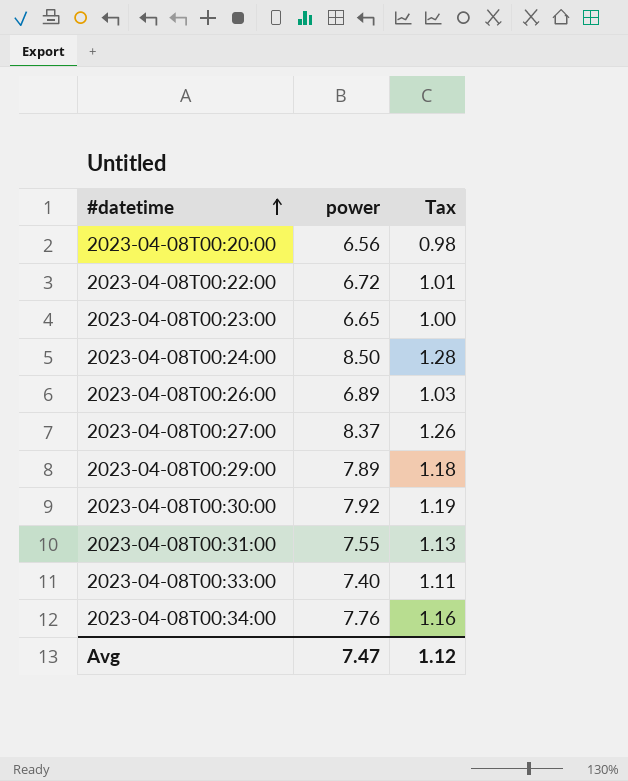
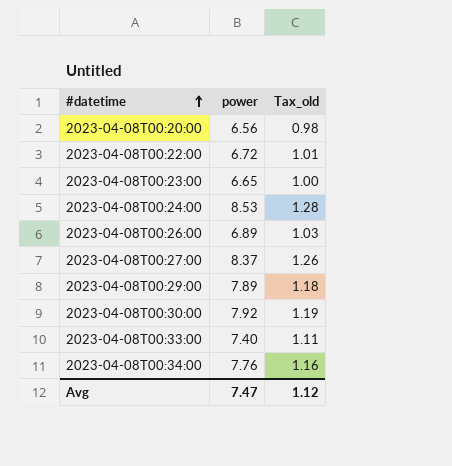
column name: Tax -> Tax_old
row 2023-04-08T00:31:00: 7.55 | 1.13 -> none
2023-04-08T00:24:00 | power: 8.50 -> 8.53

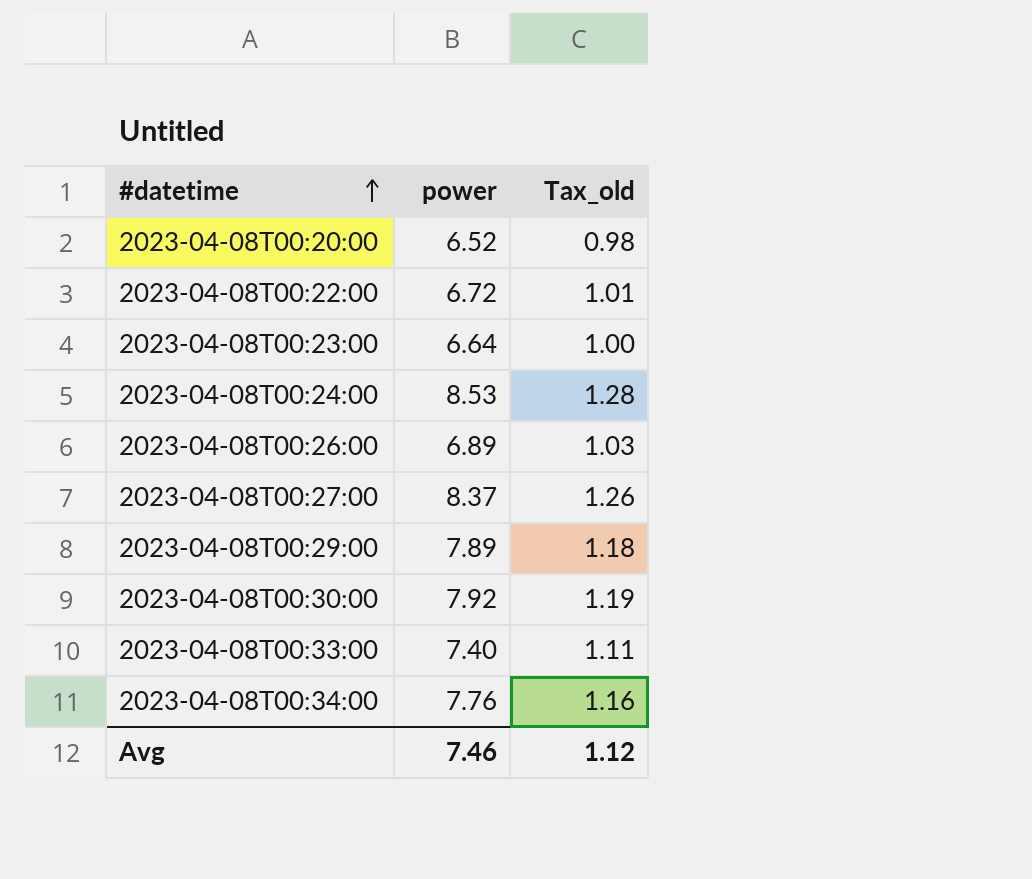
2023-04-08T00:20:00 | power: 6.56 -> 6.52
2023-04-08T00:23:00 | power: 6.65 -> 6.64
Avg | power: 7.47 -> 7.46

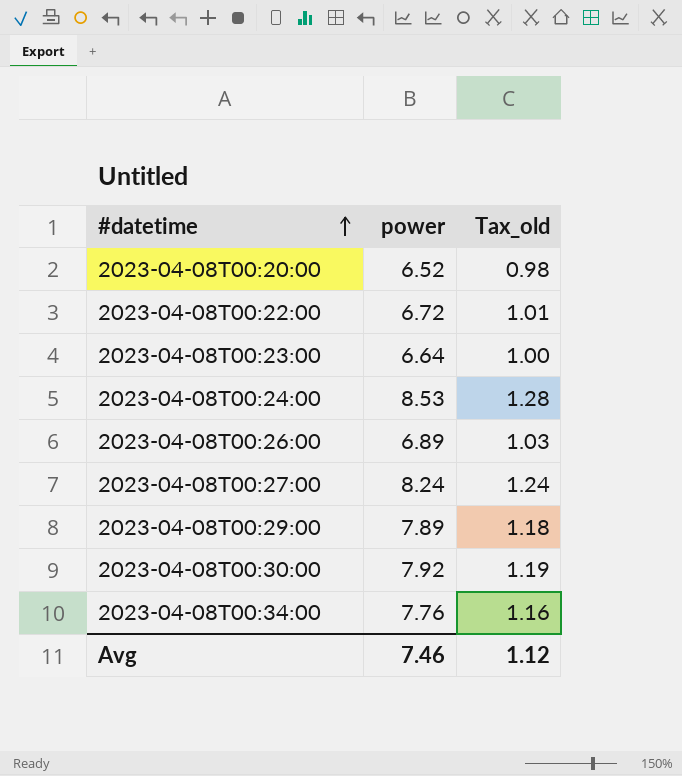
row 2023-04-08T00:33:00: 7.40 | 1.11 -> none
2023-04-08T00:27:00 | power: 8.37 -> 8.24
2023-04-08T00:27:00 | Tax_old: 1.26 -> 1.24

